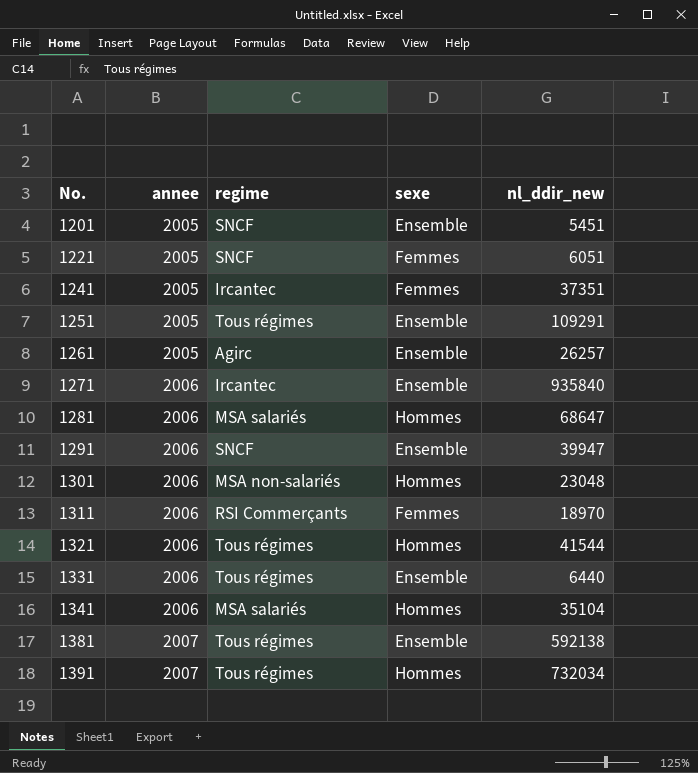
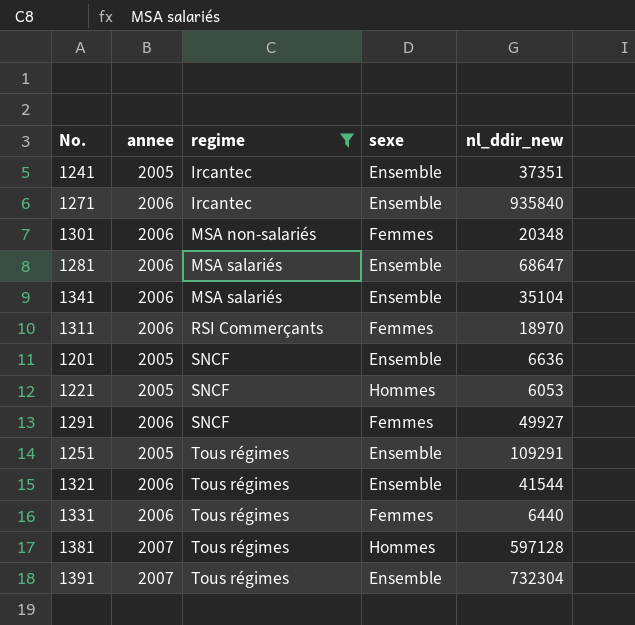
filter: none -> regime != Agirc
row order: No. ascending -> regime ascending
1241 | sexe: Femmes -> Ensemble
1301 | sexe: Hommes -> Femmes
1301 | nl_ddir_new: 23048 -> 20348
1281 | sexe: Hommes -> Ensemble
1341 | sexe: Hommes -> Ensemble
1201 | nl_ddir_new: 5451 -> 6636
1221 | sexe: Femmes -> Hommes
1221 | nl_ddir_new: 6051 -> 6053
1291 | sexe: Ensemble -> Femmes
1291 | nl_ddir_new: 39947 -> 49927
1321 | sexe: Hommes -> Ensemble
1331 | sexe: Ensemble -> Femmes
1381 | sexe: Ensemble -> Hommes
1381 | nl_ddir_new: 592138 -> 597128
1391 | sexe: Hommes -> Ensemble
1391 | nl_ddir_new: 732034 -> 732304

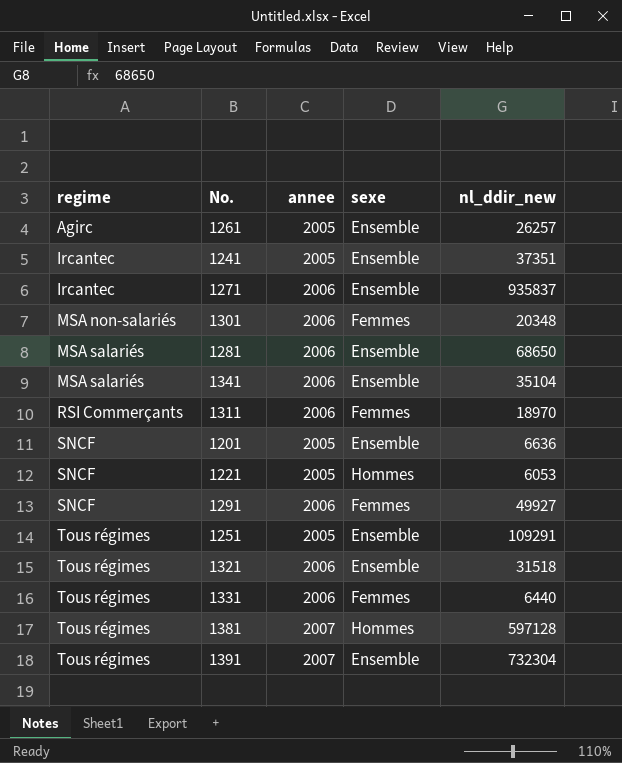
filter: regime != Agirc -> none
column regime | position: 3 -> 1
1271 | nl_ddir_new: 935840 -> 935837
1281 | nl_ddir_new: 68647 -> 68650
1321 | nl_ddir_new: 41544 -> 31518

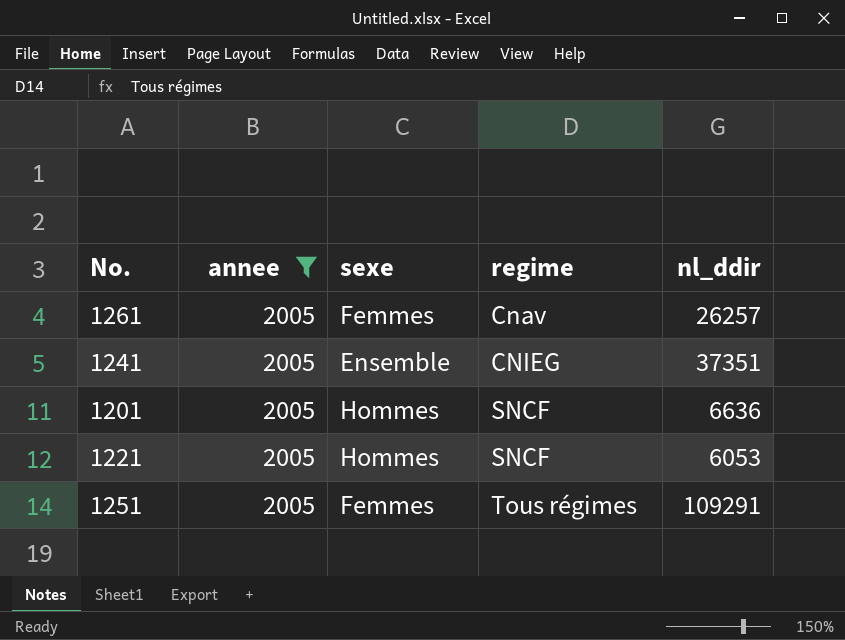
filter: none -> annee = 2005
column regime | position: 1 -> 4
column name: nl_ddir_new -> nl_ddir
1261 | sexe: Ensemble -> Femmes
1261 | regime: Agirc -> Cnav
1241 | regime: Ircantec -> CNIEG
1201 | sexe: Ensemble -> Hommes
1251 | sexe: Ensemble -> Femmes

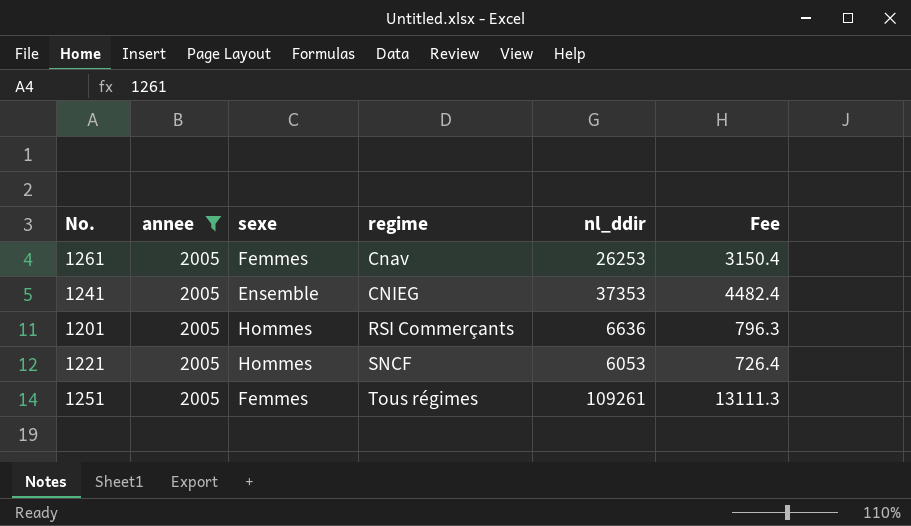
column Fee | formula: none -> [nl_ddir] * 0.12
1261 | nl_ddir: 26257 -> 26253
1241 | nl_ddir: 37351 -> 37353
1201 | regime: SNCF -> RSI Commerçants
1251 | nl_ddir: 109291 -> 109261

